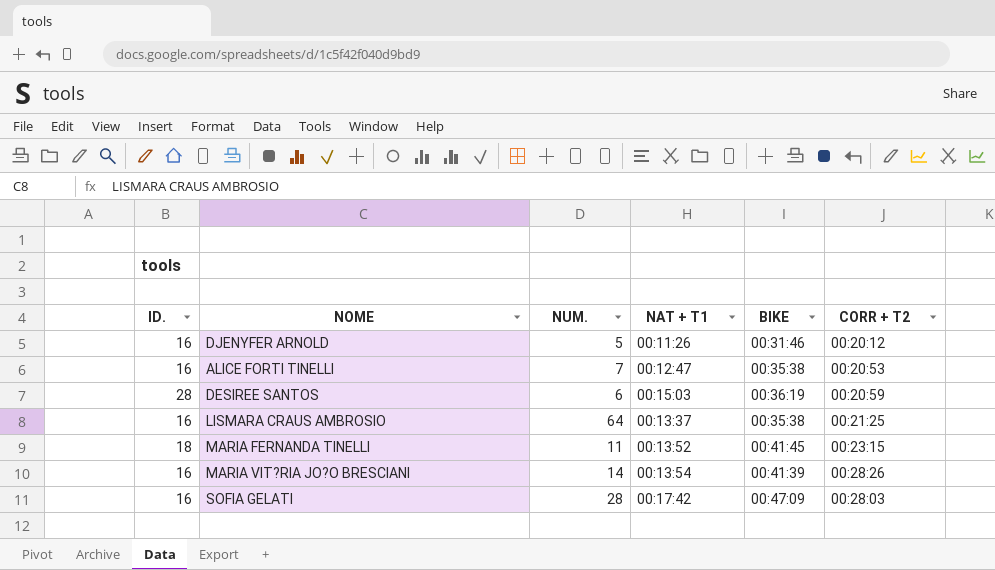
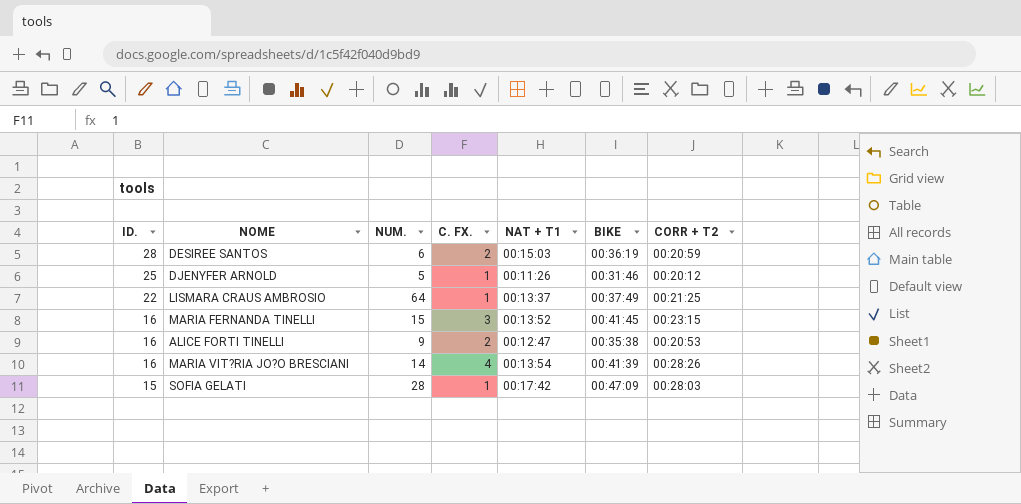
row order: none -> ID. descending
column C. FX. | position: none -> 4
DJENYFER ARNOLD | ID.: 16 -> 25
LISMARA CRAUS AMBROSIO | ID.: 16 -> 22
LISMARA CRAUS AMBROSIO | BIKE: 00:35:38 -> 00:37:49
MARIA FERNANDA TINELLI | ID.: 18 -> 16
MARIA FERNANDA TINELLI | NUM.: 11 -> 15
ALICE FORTI TINELLI | NUM.: 7 -> 9
SOFIA GELATI | ID.: 16 -> 15

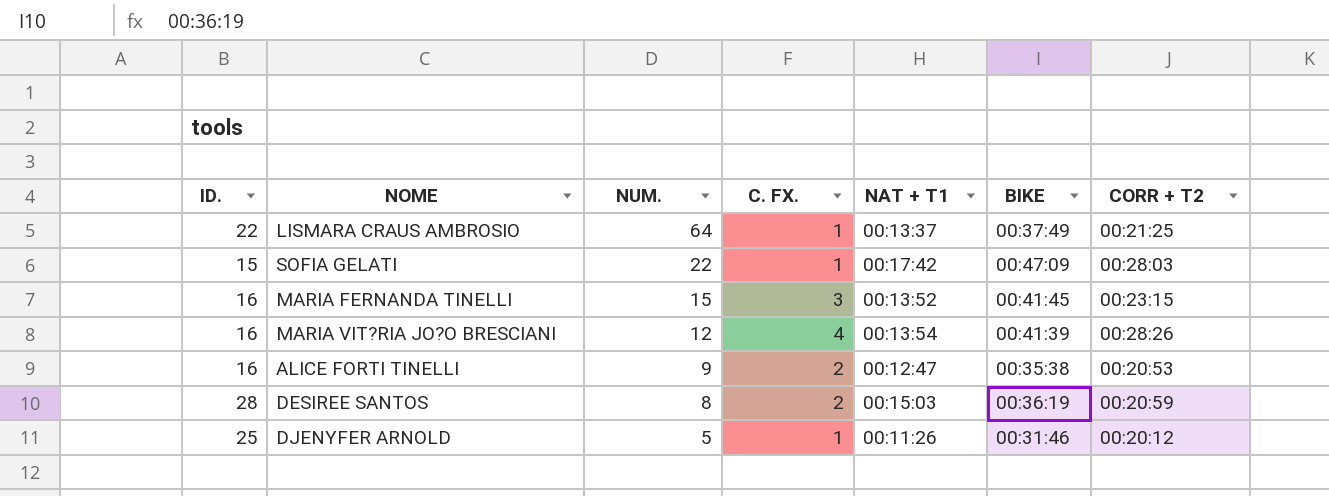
row order: ID. descending -> NUM. descending
SOFIA GELATI | NUM.: 28 -> 22
MARIA VIT?RIA JO?O BRESCIANI | NUM.: 14 -> 12
DESIREE SANTOS | NUM.: 6 -> 8

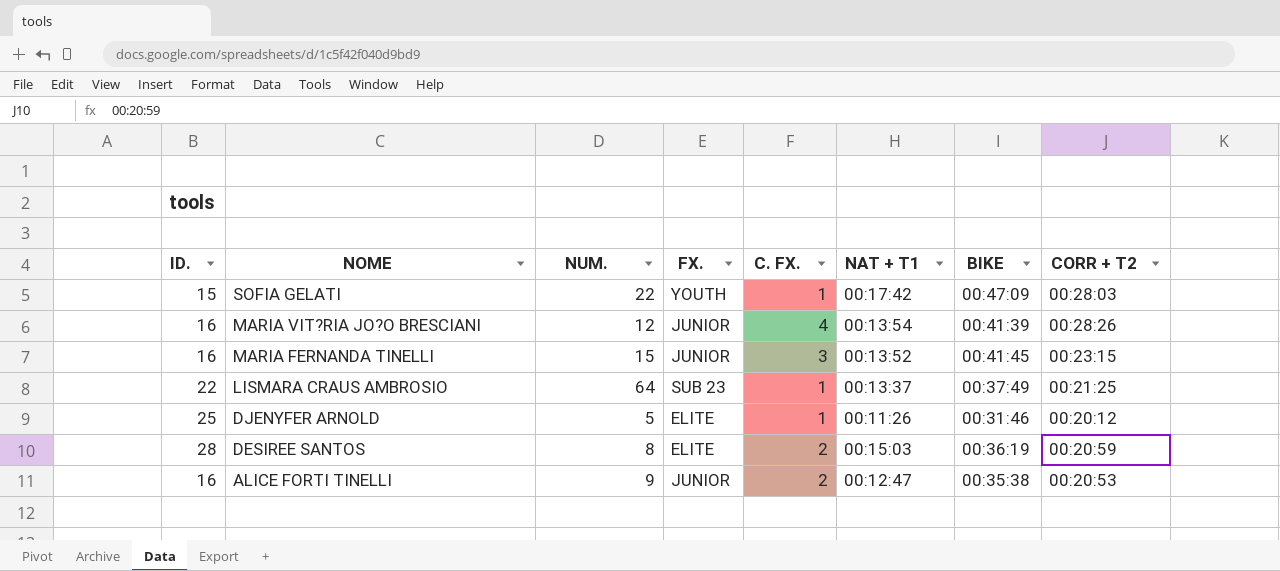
row order: NUM. descending -> NOME descending
column FX. | position: none -> 4

